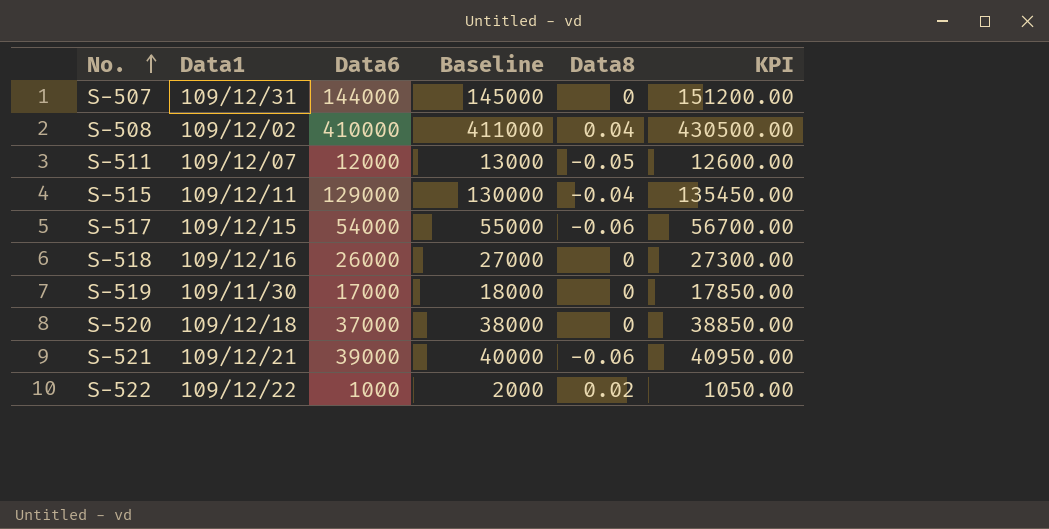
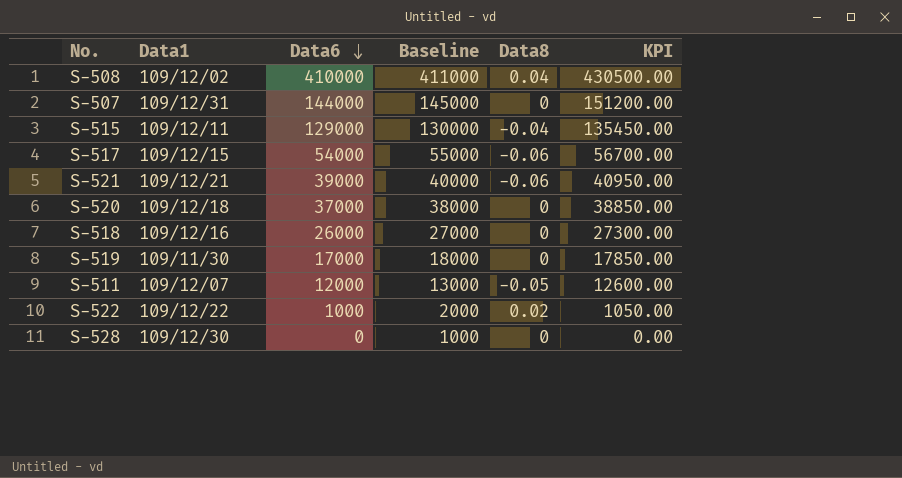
row order: No. ascending -> Data6 descending
row S-528: none -> 109/12/30 | 0 | 1000 | 0 | 0.00

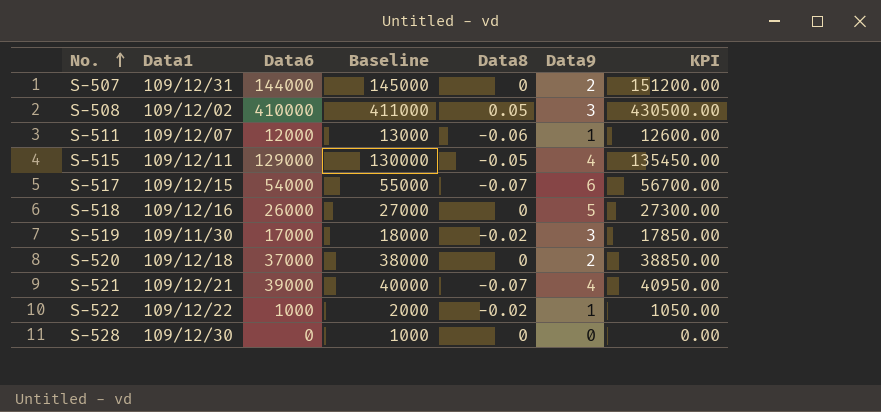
row order: Data6 descending -> No. ascending
column Data9 | position: none -> 6
S-508 | Data8: 0.04 -> 0.05
S-511 | Data8: -0.05 -> -0.06
S-515 | Data8: -0.04 -> -0.05
S-517 | Data8: -0.06 -> -0.07
S-519 | Data8: 0 -> -0.02
S-521 | Data8: -0.06 -> -0.07
S-522 | Data8: 0.02 -> -0.02

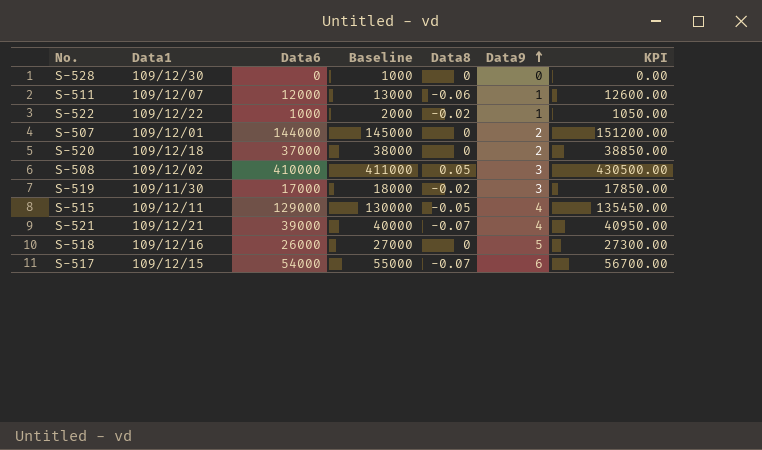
row order: No. ascending -> Data9 ascending
S-507 | Data1: 109/12/31 -> 109/12/01

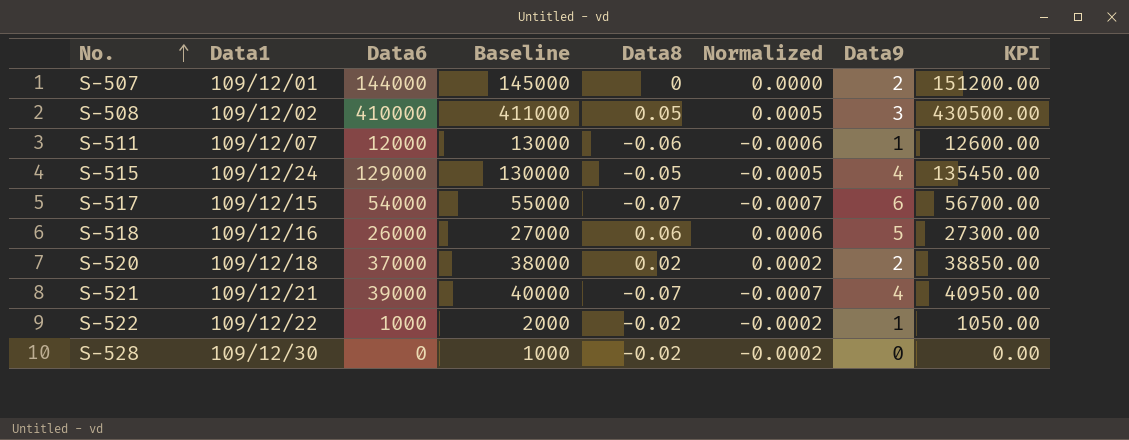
row order: Data9 ascending -> No. ascending
column Normalized | formula: none -> [Data8] * 0.01
row S-519: 109/11/30 | 17000 | 18000 | -0.02 | 3 | 17850.00 -> none
S-515 | Data1: 109/12/11 -> 109/12/24
S-518 | Data8: 0 -> 0.06
S-520 | Data8: 0 -> 0.02
S-528 | Data8: 0 -> -0.02

